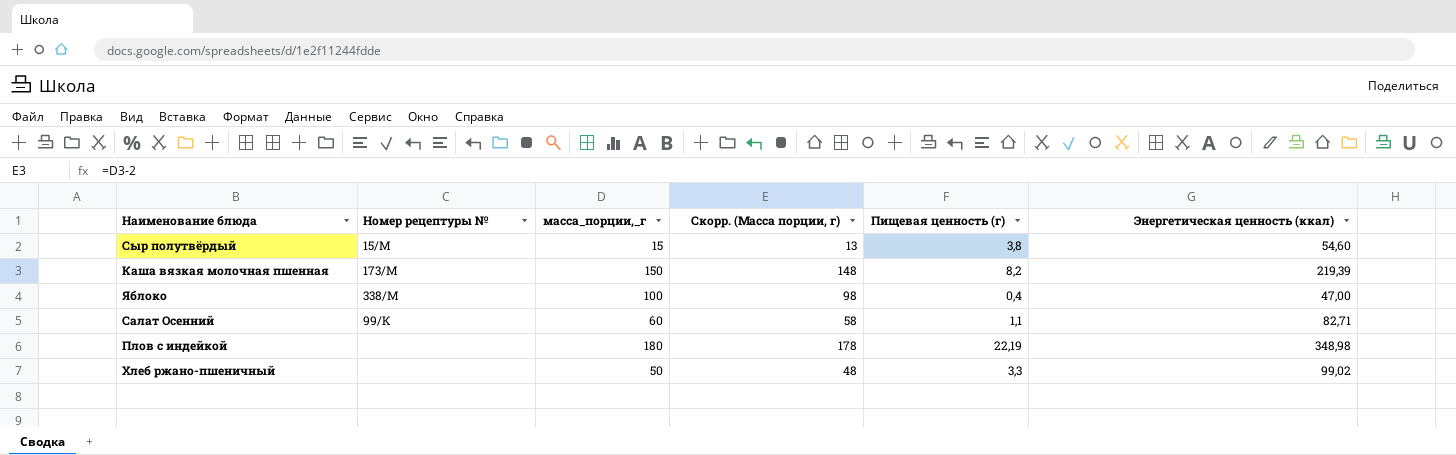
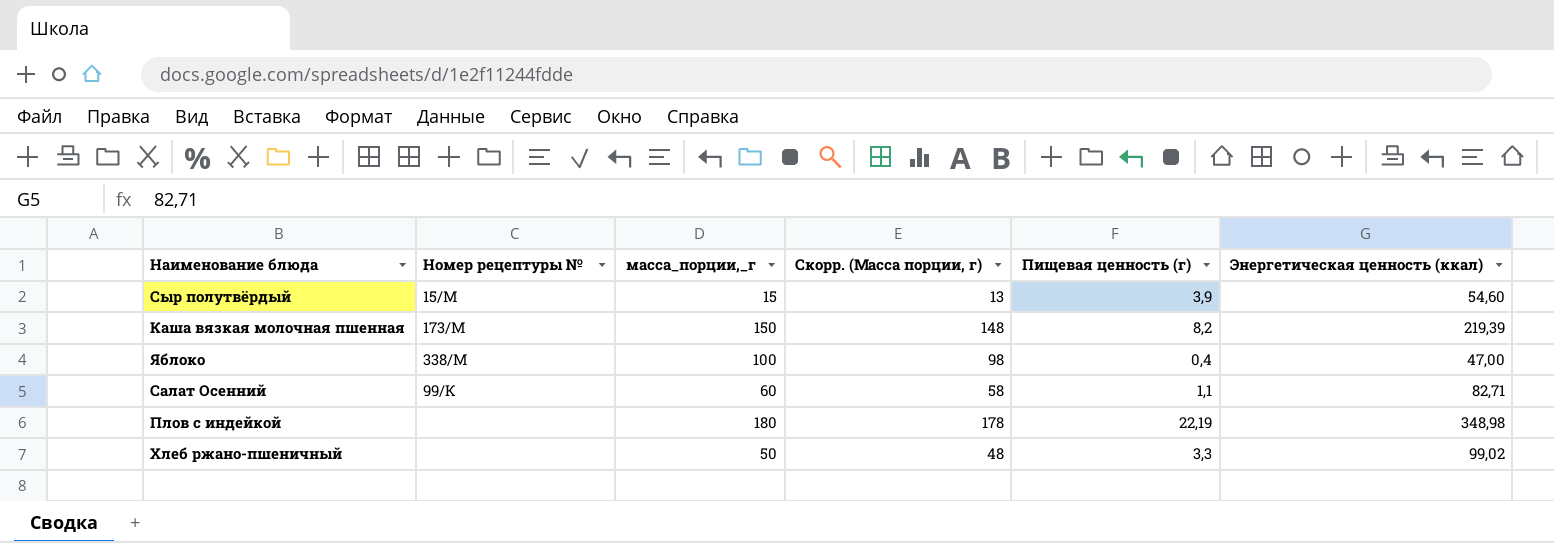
Сыр полутвёрдый | Пищевая ценность (г): 3,8 -> 3,9

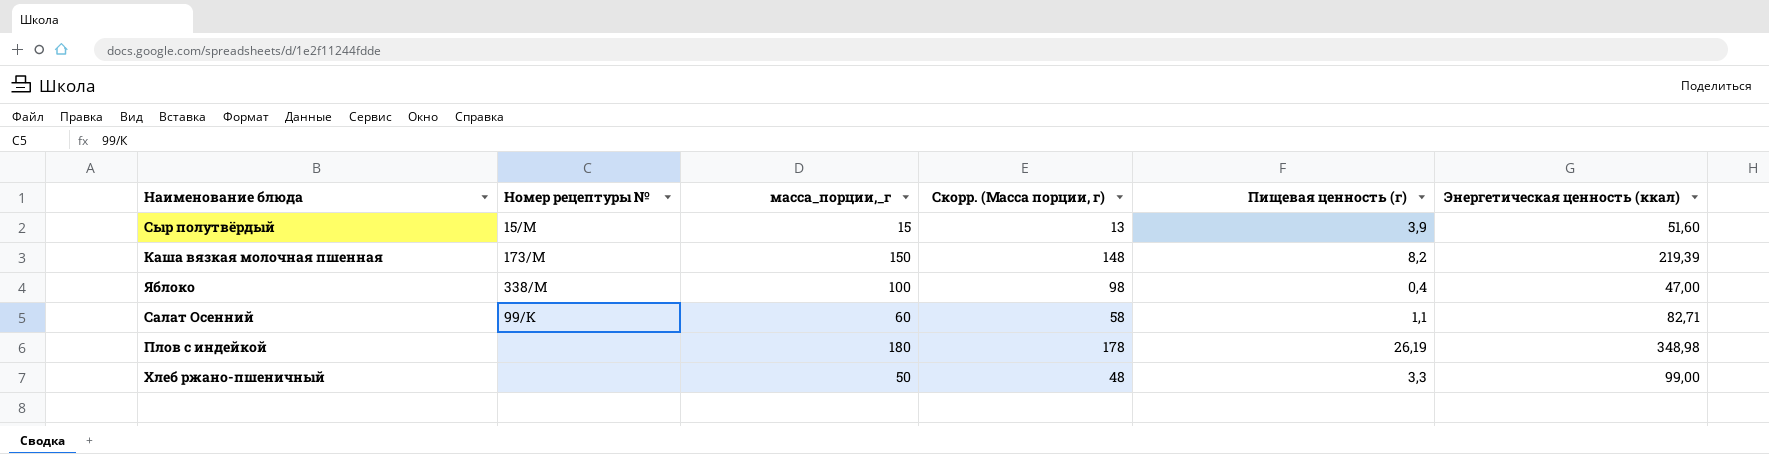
Сыр полутвёрдый | Энергетическая ценность (ккал): 54,60 -> 51,60
Плов с индейкой | Пищевая ценность (г): 22,19 -> 26,19
Хлеб ржано-пшеничный | Энергетическая ценность (ккал): 99,02 -> 99,00

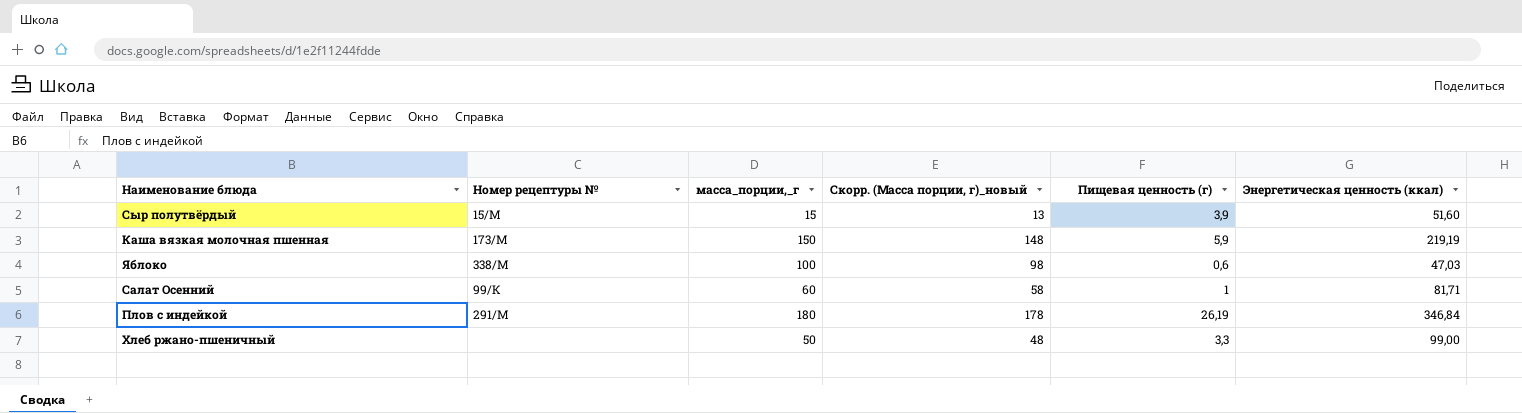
column name: Скорр. (Масса порции, г) -> Скорр. (Масса порции, г)_новый
Каша вязкая молочная пшенная | Пищевая ценность (г): 8,2 -> 5,9
Каша вязкая молочная пшенная | Энергетическая ценность (ккал): 219,39 -> 219,19
Яблоко | Пищевая ценность (г): 0,4 -> 0,6
Яблоко | Энергетическая ценность (ккал): 47,00 -> 47,03
Салат Осенний | Пищевая ценность (г): 1,1 -> 1
Салат Осенний | Энергетическая ценность (ккал): 82,71 -> 81,71
Плов с индейкой | Номер рецептуры №: none -> 291/М
Плов с индейкой | Энергетическая ценность (ккал): 348,98 -> 346,84

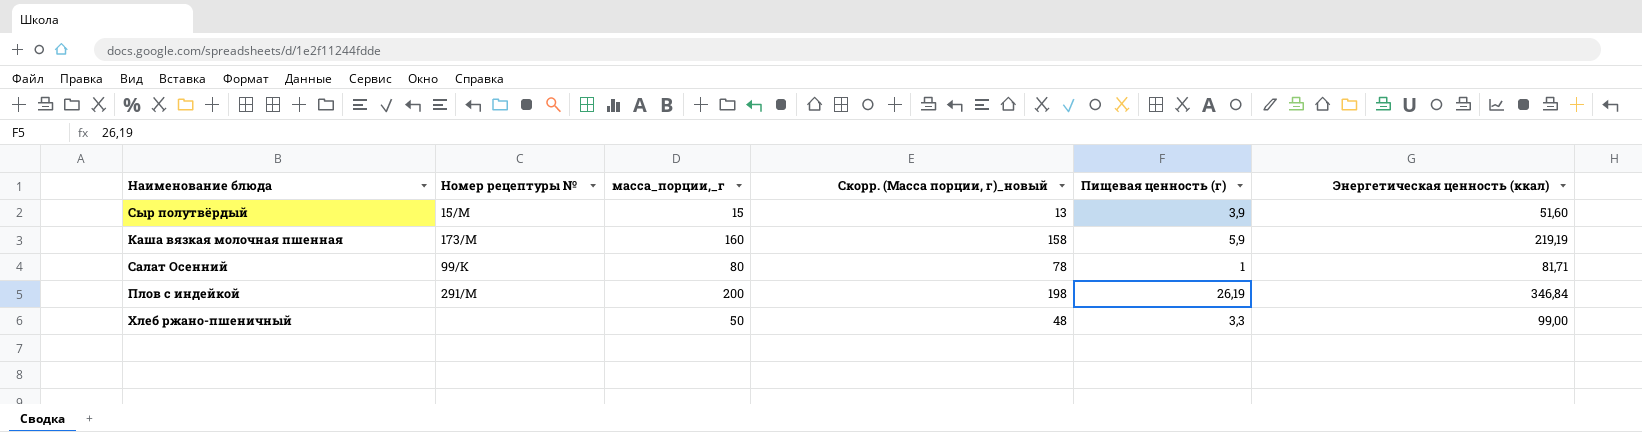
row Яблоко: 338/М | 100 | 98 | 0,6 | 47,03 -> none
Каша вязкая молочная пшенная | масса_порции,_г: 150 -> 160
Каша вязкая молочная пшенная | Скорр. (Масса порции, г)_новый: 148 -> 158
Салат Осенний | масса_порции,_г: 60 -> 80
Салат Осенний | Скорр. (Масса порции, г)_новый: 58 -> 78
Плов с индейкой | масса_порции,_г: 180 -> 200
Плов с индейкой | Скорр. (Масса порции, г)_новый: 178 -> 198

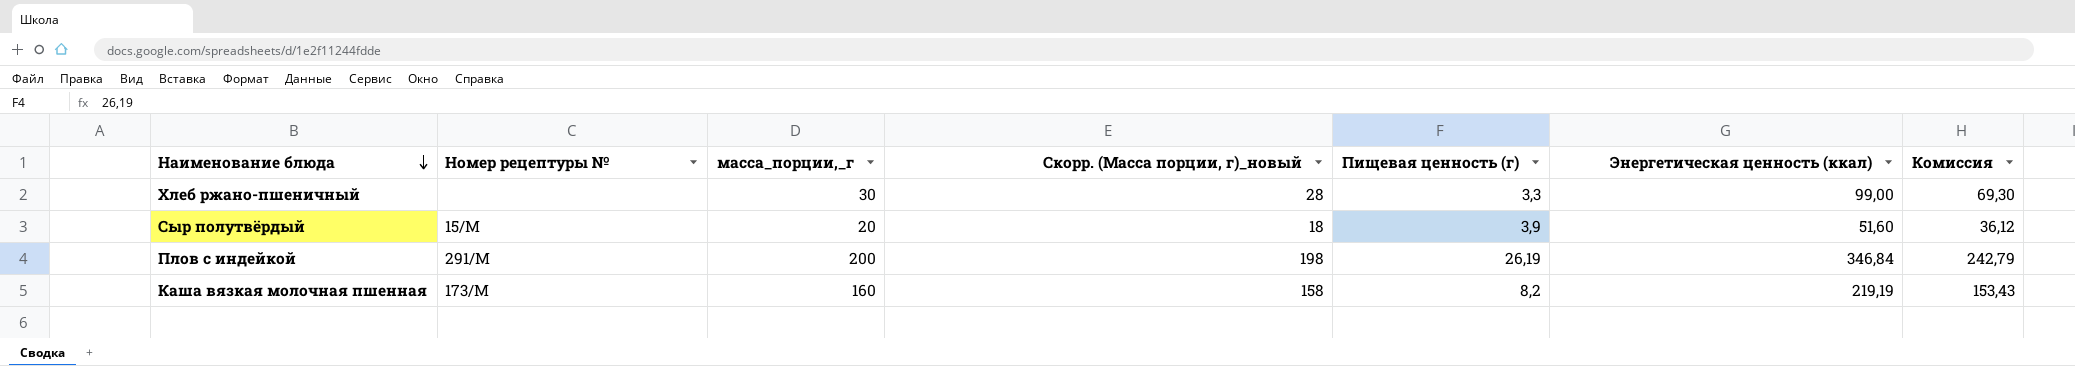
row order: none -> Наименование блюда descending
column Комиссия | formula: none -> [Энергетическая ценность (ккал)] * 0,7
row Салат Осенний: 99/К | 80 | 78 | 1 | 81,71 -> none
Хлеб ржано-пшеничный | масса_порции,_г: 50 -> 30
Хлеб ржано-пшеничный | Скорр. (Масса порции, г)_новый: 48 -> 28
Сыр полутвёрдый | масса_порции,_г: 15 -> 20
Сыр полутвёрдый | Скорр. (Масса порции, г)_новый: 13 -> 18
Каша вязкая молочная пшенная | Пищевая ценность (г): 5,9 -> 8,2

